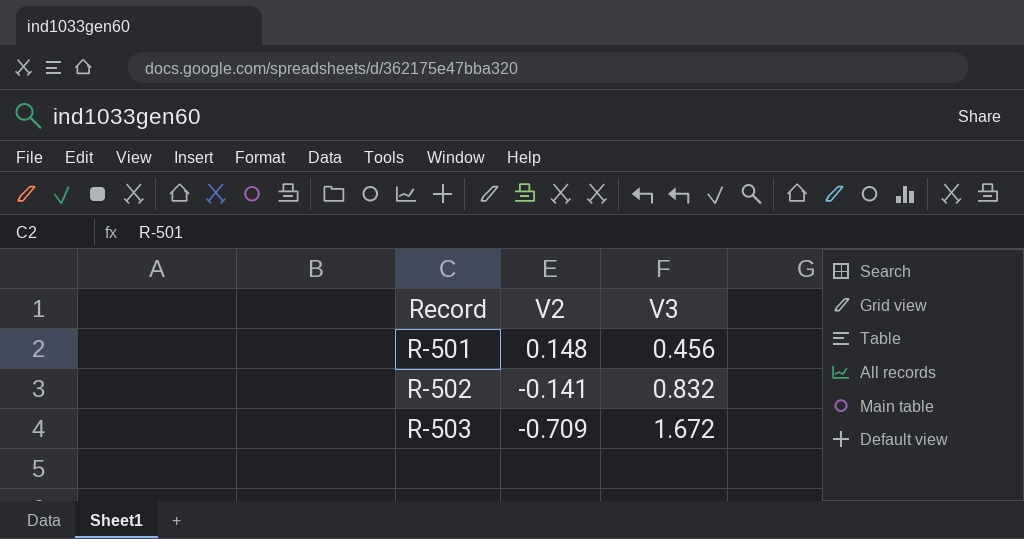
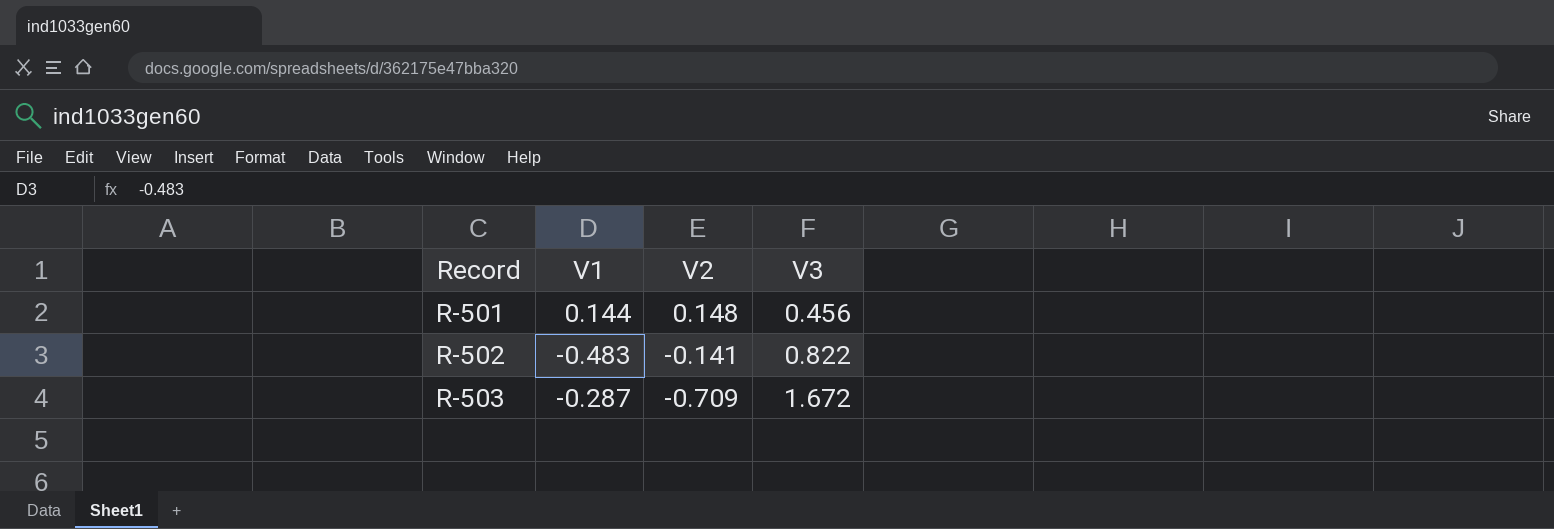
column V1 | position: none -> 2
R-502 | V3: 0.832 -> 0.822

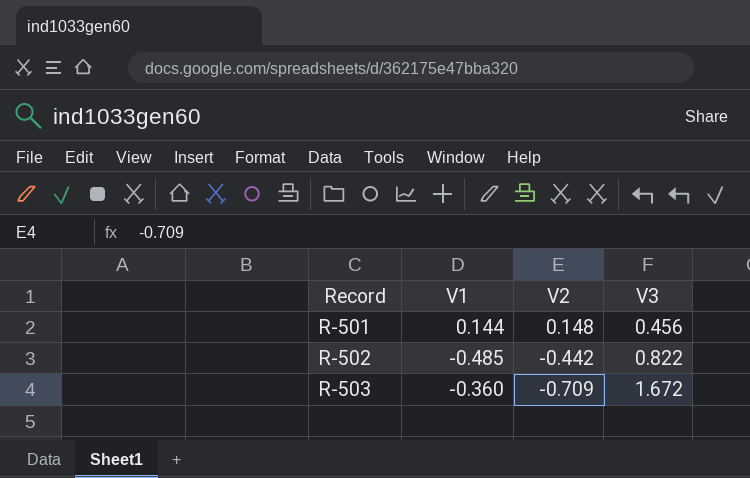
R-502 | V1: -0.483 -> -0.485
R-502 | V2: -0.141 -> -0.442
R-503 | V1: -0.287 -> -0.360

